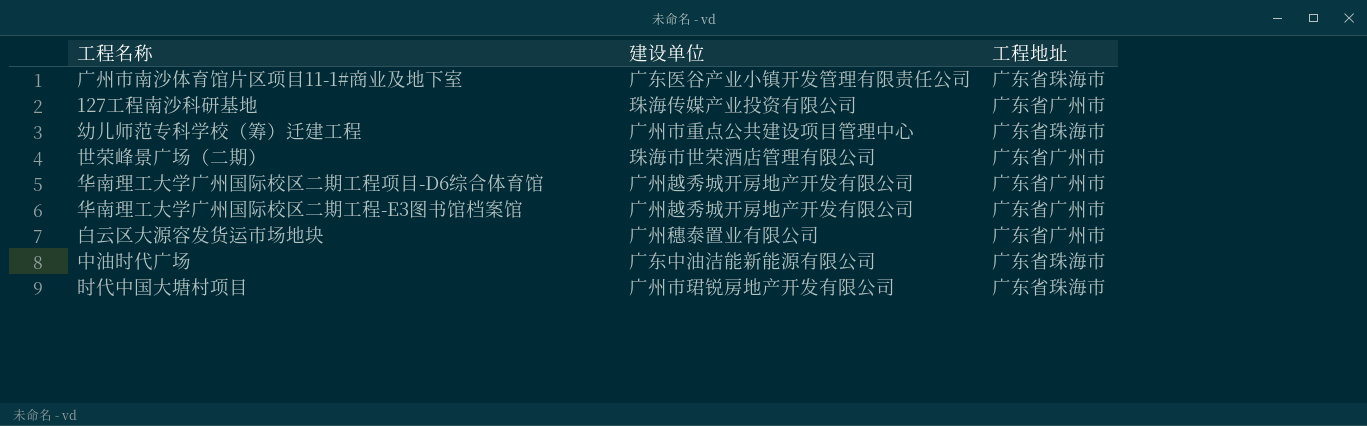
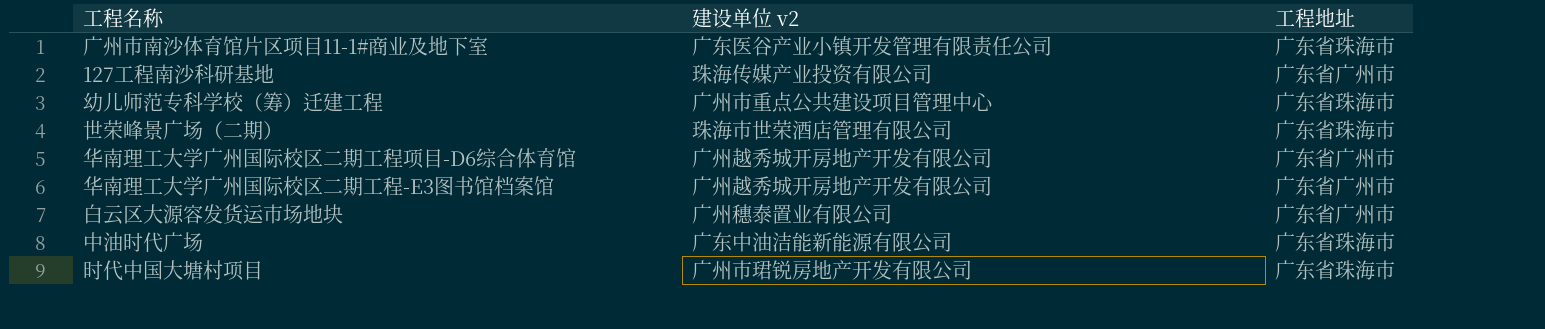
column name: 建设单位 -> 建设单位 v2
世荣峰景广场（二期） | 工程地址: 广东省广州市 -> 广东省珠海市

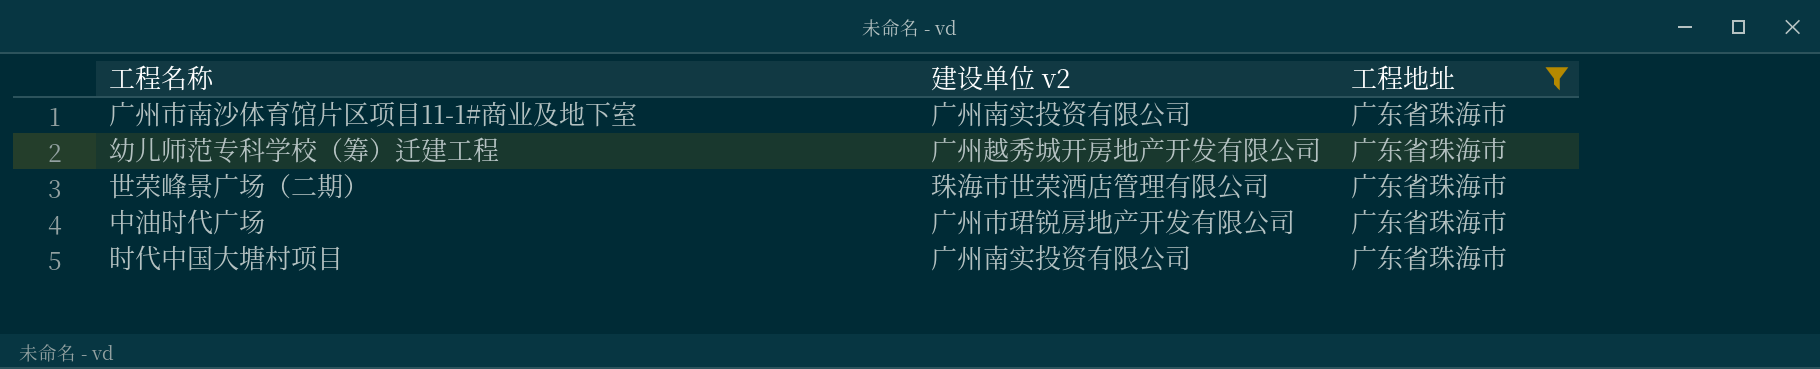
filter: none -> 工程地址 = 广东省珠海市
广州市南沙体育馆片区项目11-1#商业及地下室 | 建设单位 v2: 广东医谷产业小镇开发管理有限责任公司 -> 广州南实投资有限公司
幼儿师范专科学校（筹）迁建工程 | 建设单位 v2: 广州市重点公共建设项目管理中心 -> 广州越秀城开房地产开发有限公司
中油时代广场 | 建设单位 v2: 广东中油洁能新能源有限公司 -> 广州市珺锐房地产开发有限公司
时代中国大塘村项目 | 建设单位 v2: 广州市珺锐房地产开发有限公司 -> 广州南实投资有限公司

